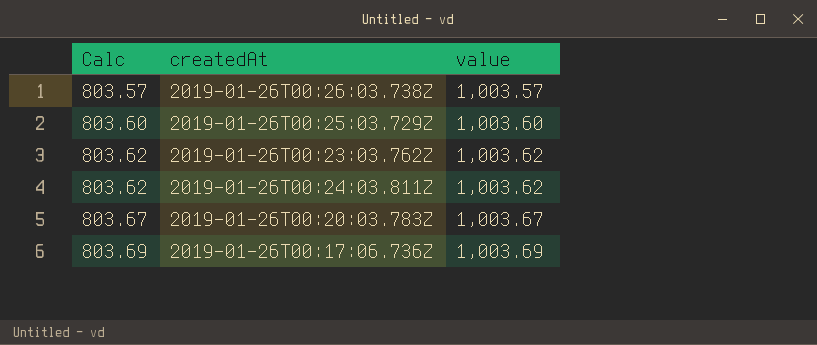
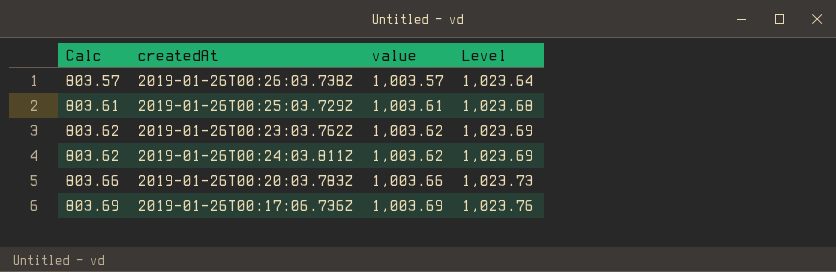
column Level | formula: none -> [value] * 1.02
2019-01-26T00:25:03.729Z | Calc: 803.60 -> 803.61
2019-01-26T00:25:03.729Z | value: 1,003.60 -> 1,003.61
2019-01-26T00:20:03.783Z | Calc: 803.67 -> 803.66
2019-01-26T00:20:03.783Z | value: 1,003.67 -> 1,003.66

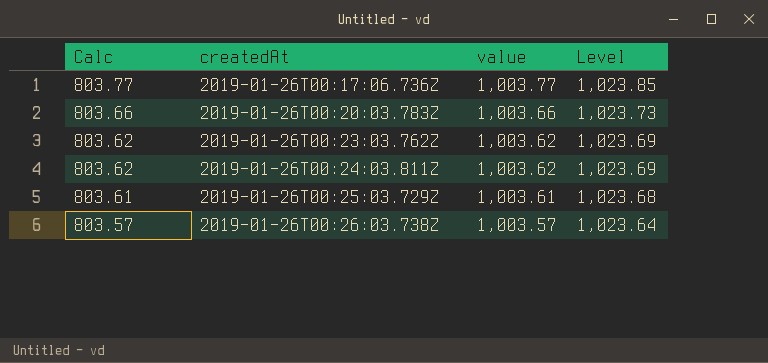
row order: Calc ascending -> Calc descending
2019-01-26T00:17:06.736Z | Calc: 803.69 -> 803.77
2019-01-26T00:17:06.736Z | value: 1,003.69 -> 1,003.77
2019-01-26T00:17:06.736Z | Level: 1,023.76 -> 1,023.85

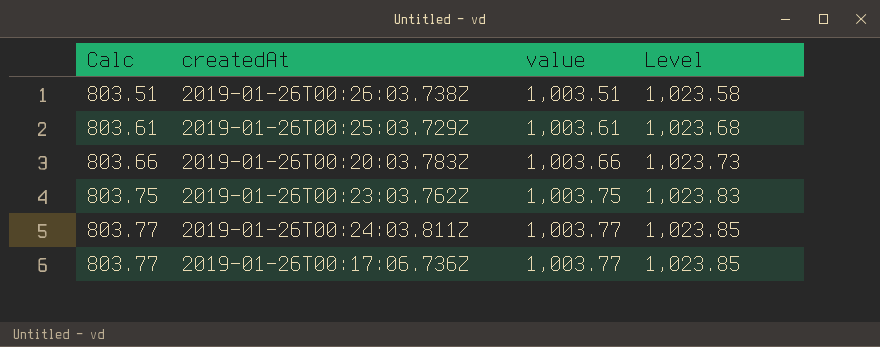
row order: Calc descending -> Calc ascending
2019-01-26T00:26:03.738Z | Calc: 803.57 -> 803.51
2019-01-26T00:26:03.738Z | value: 1,003.57 -> 1,003.51
2019-01-26T00:26:03.738Z | Level: 1,023.64 -> 1,023.58
2019-01-26T00:23:03.762Z | Calc: 803.62 -> 803.75
2019-01-26T00:23:03.762Z | value: 1,003.62 -> 1,003.75
2019-01-26T00:23:03.762Z | Level: 1,023.69 -> 1,023.83
2019-01-26T00:24:03.811Z | Calc: 803.62 -> 803.77
2019-01-26T00:24:03.811Z | value: 1,003.62 -> 1,003.77
2019-01-26T00:24:03.811Z | Level: 1,023.69 -> 1,023.85

